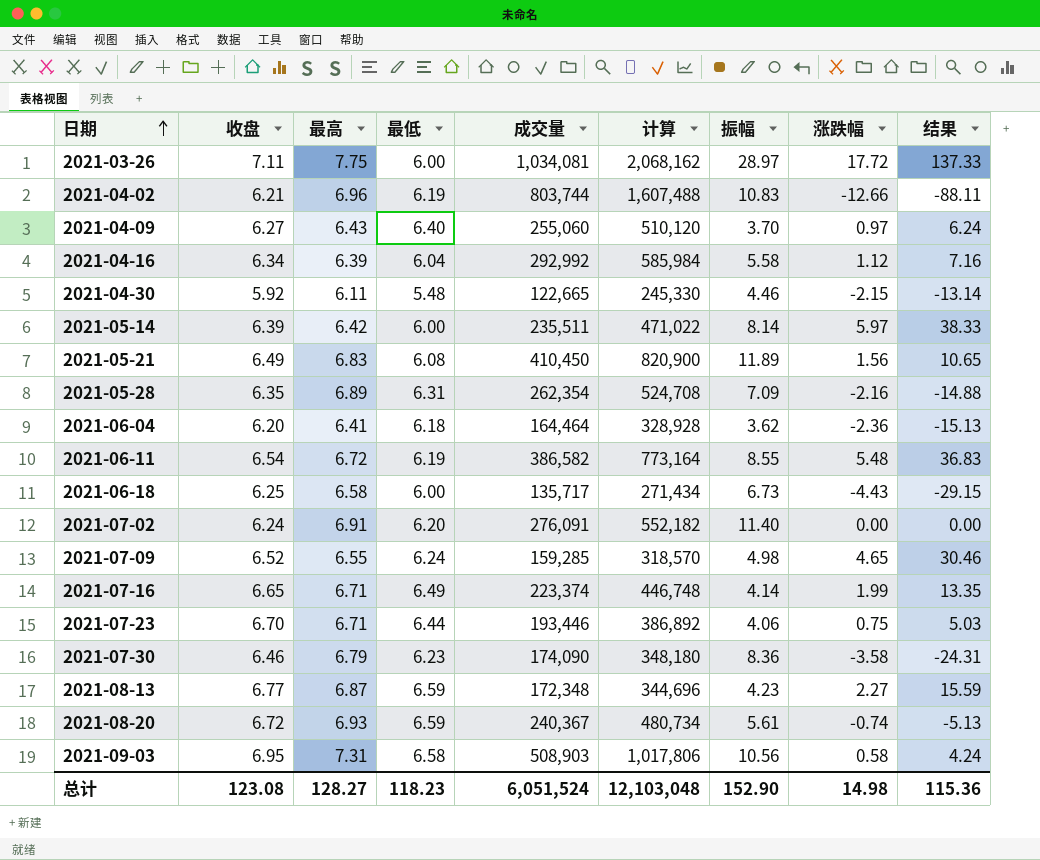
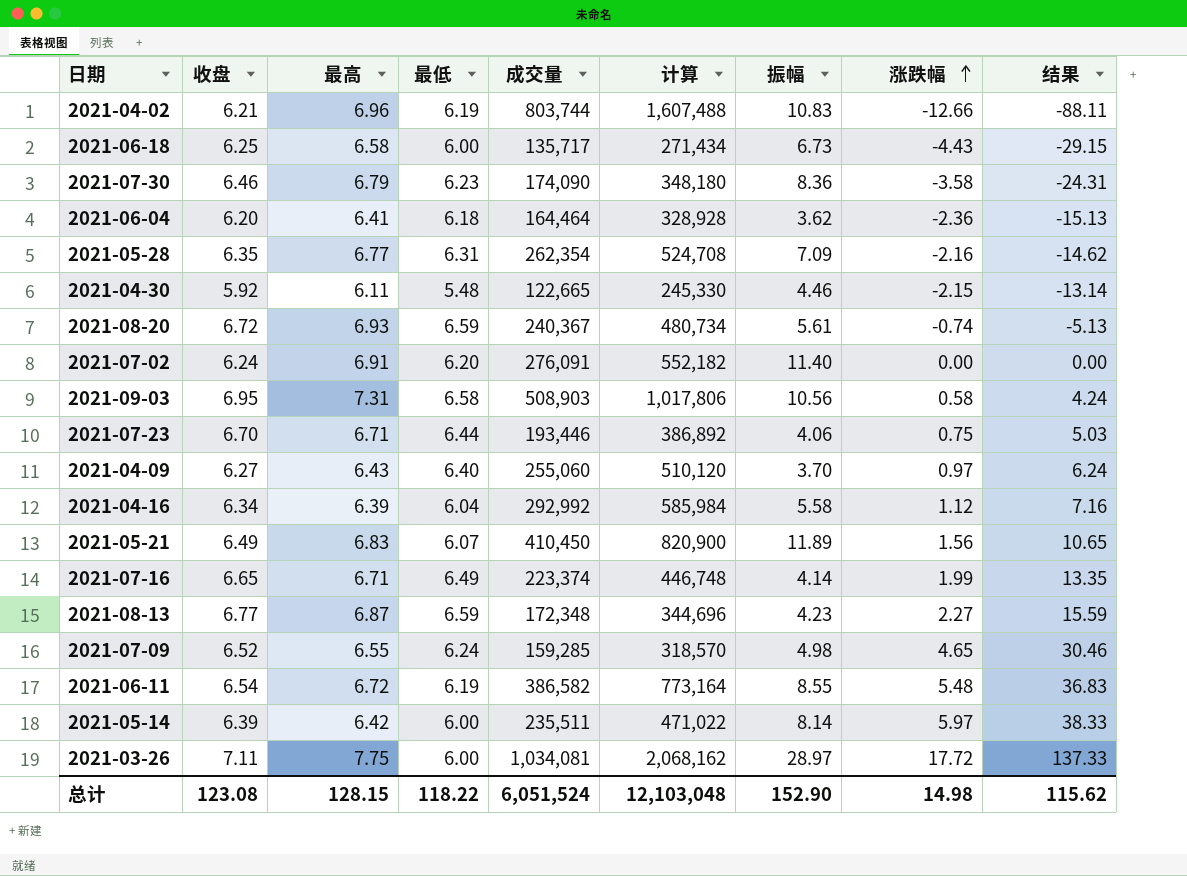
row order: 日期 ascending -> 涨跌幅 ascending
2021-05-28 | 最高: 6.89 -> 6.77
2021-05-28 | 结果: -14.88 -> -14.62
2021-05-21 | 最低: 6.08 -> 6.07
总计 | 最高: 128.27 -> 128.15
总计 | 最低: 118.23 -> 118.22
总计 | 结果: 115.36 -> 115.62

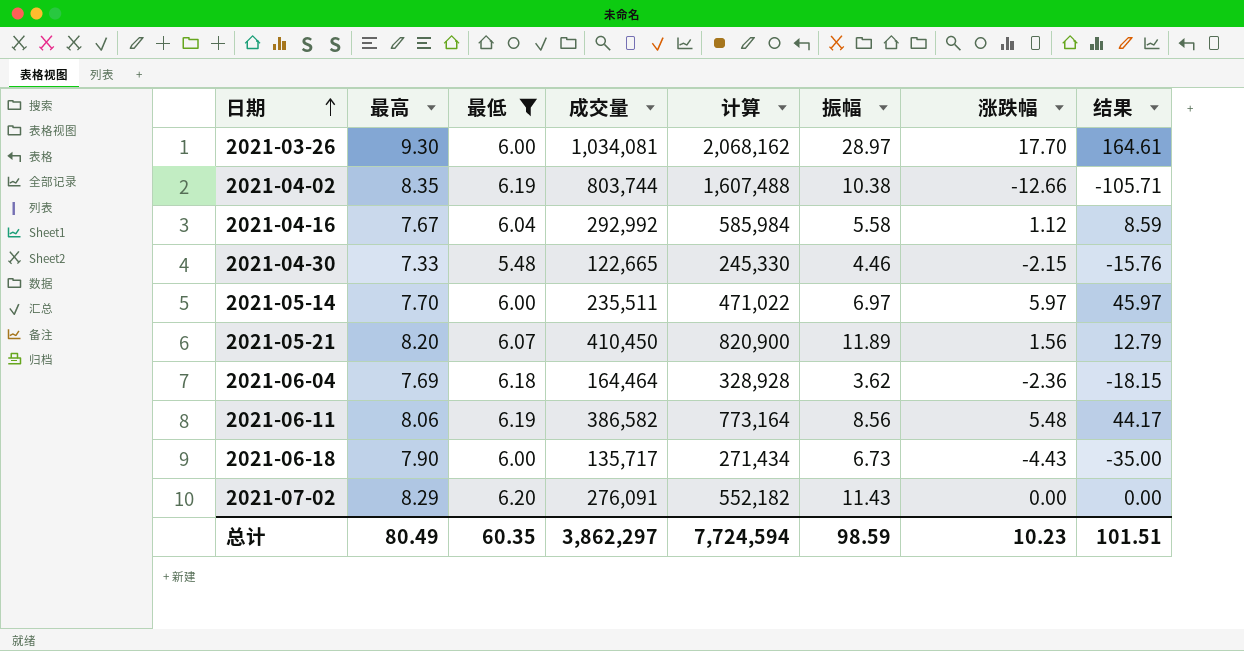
filter: none -> 最低 <= 6.20
row order: 涨跌幅 ascending -> 日期 ascending
column 收盘 | position: 2 -> none
2021-03-26 | 最高: 7.75 -> 9.30
2021-03-26 | 涨跌幅: 17.72 -> 17.70
2021-03-26 | 结果: 137.33 -> 164.61
2021-04-02 | 最高: 6.96 -> 8.35
2021-04-02 | 振幅: 10.83 -> 10.38
2021-04-02 | 结果: -88.11 -> -105.71
2021-04-16 | 最高: 6.39 -> 7.67
2021-04-16 | 结果: 7.16 -> 8.59
2021-04-30 | 最高: 6.11 -> 7.33
2021-04-30 | 结果: -13.14 -> -15.76
2021-05-14 | 最高: 6.42 -> 7.70
2021-05-14 | 振幅: 8.14 -> 6.97
2021-05-14 | 结果: 38.33 -> 45.97
2021-05-21 | 最高: 6.83 -> 8.20
2021-05-21 | 结果: 10.65 -> 12.79
2021-06-04 | 最高: 6.41 -> 7.69
2021-06-04 | 结果: -15.13 -> -18.15
2021-06-11 | 最高: 6.72 -> 8.06
2021-06-11 | 振幅: 8.55 -> 8.56
2021-06-11 | 结果: 36.83 -> 44.17
2021-06-18 | 最高: 6.58 -> 7.90
2021-06-18 | 结果: -29.15 -> -35.00
2021-07-02 | 最高: 6.91 -> 8.29
2021-07-02 | 振幅: 11.40 -> 11.43
总计 | 最高: 128.15 -> 80.49
总计 | 最低: 118.22 -> 60.35
总计 | 成交量: 6,051,524 -> 3,862,297
总计 | 计算: 12,103,048 -> 7,724,594
总计 | 振幅: 152.90 -> 98.59
总计 | 涨跌幅: 14.98 -> 10.23
总计 | 结果: 115.62 -> 101.51

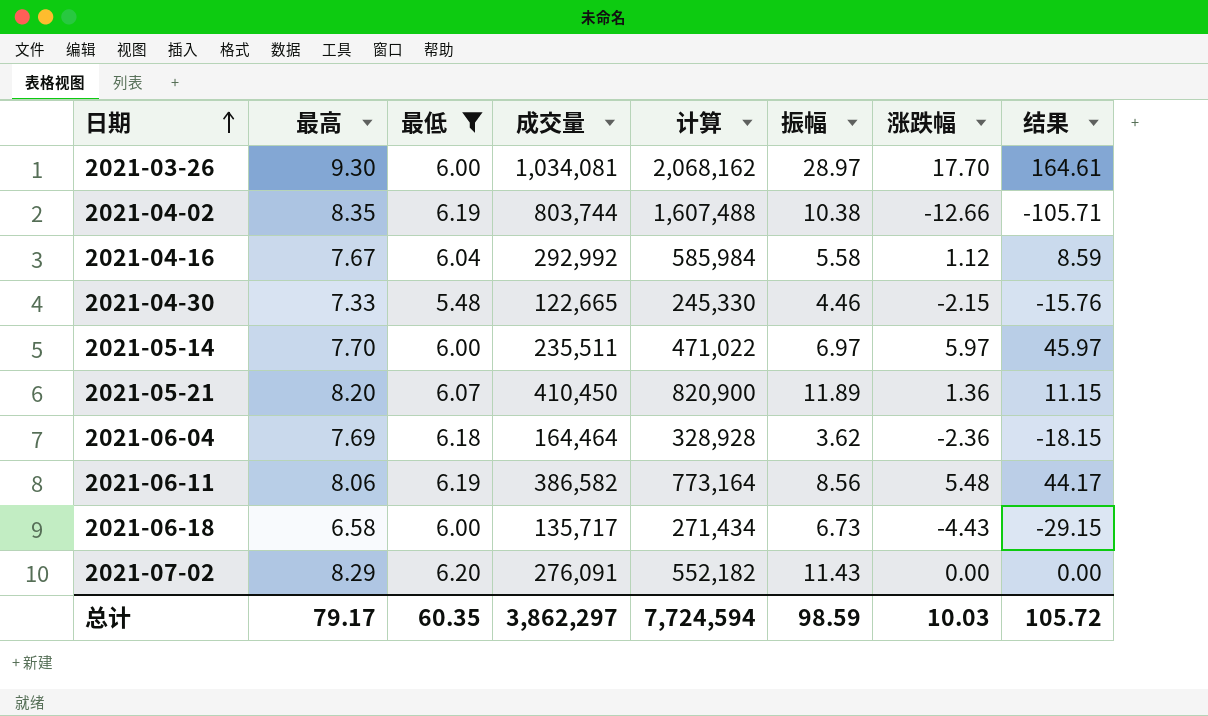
2021-05-21 | 涨跌幅: 1.56 -> 1.36
2021-05-21 | 结果: 12.79 -> 11.15
2021-06-18 | 最高: 7.90 -> 6.58
2021-06-18 | 结果: -35.00 -> -29.15
总计 | 最高: 80.49 -> 79.17
总计 | 涨跌幅: 10.23 -> 10.03
总计 | 结果: 101.51 -> 105.72

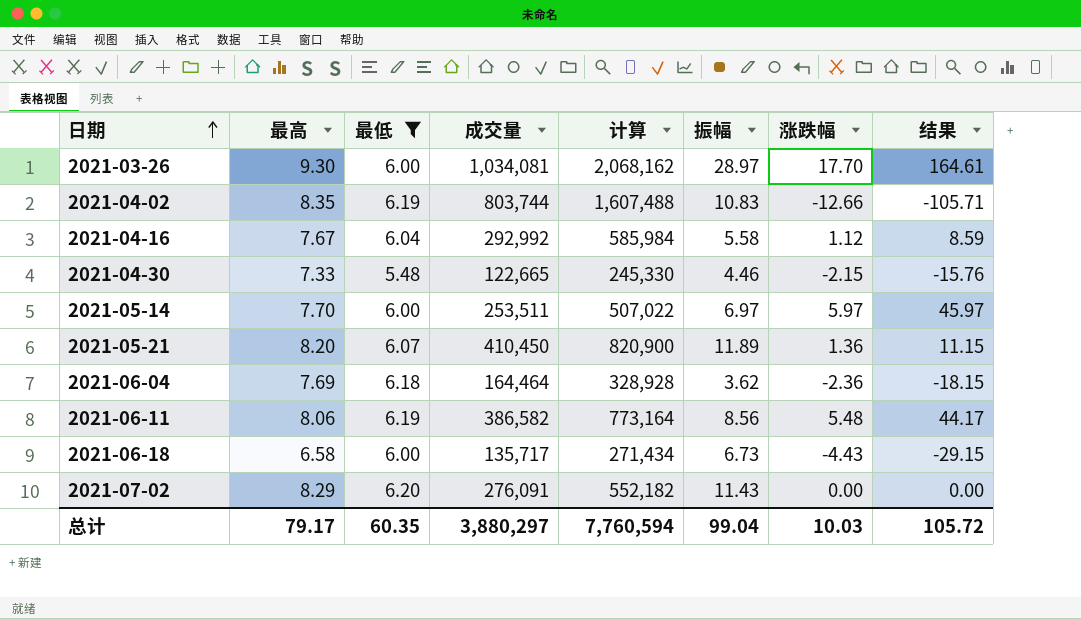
2021-04-02 | 振幅: 10.38 -> 10.83
2021-05-14 | 成交量: 235,511 -> 253,511
2021-05-14 | 计算: 471,022 -> 507,022
总计 | 成交量: 3,862,297 -> 3,880,297
总计 | 计算: 7,724,594 -> 7,760,594
总计 | 振幅: 98.59 -> 99.04

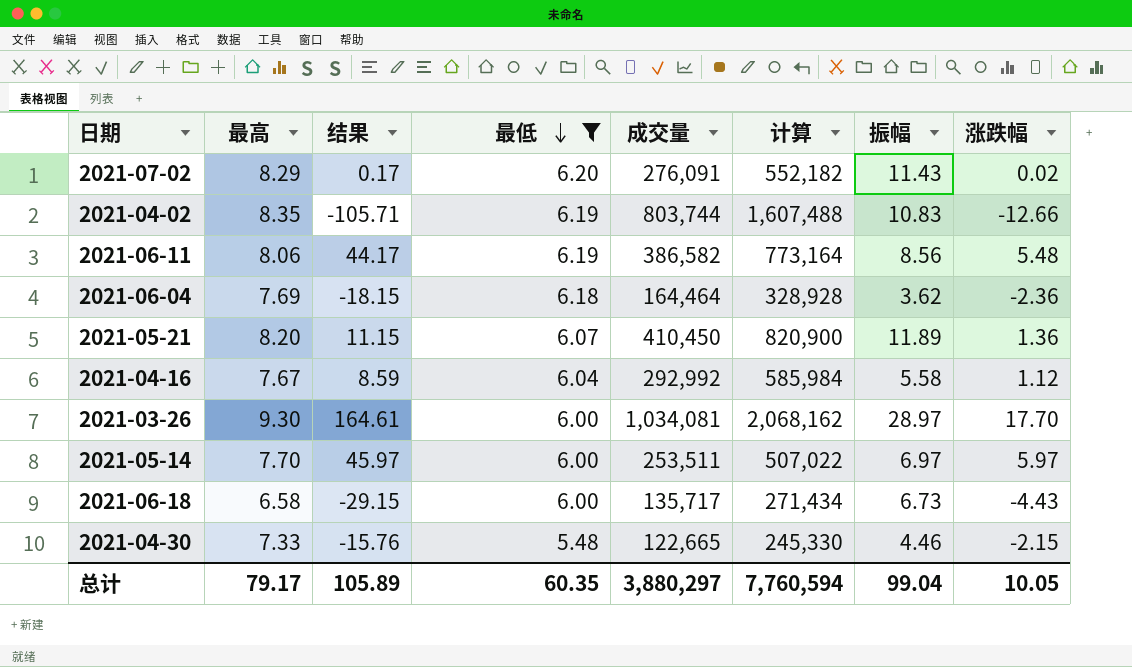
row order: 日期 ascending -> 最低 descending
column 结果 | position: 8 -> 3
2021-07-02 | 结果: 0.00 -> 0.17
2021-07-02 | 涨跌幅: 0.00 -> 0.02
总计 | 结果: 105.72 -> 105.89
总计 | 涨跌幅: 10.03 -> 10.05

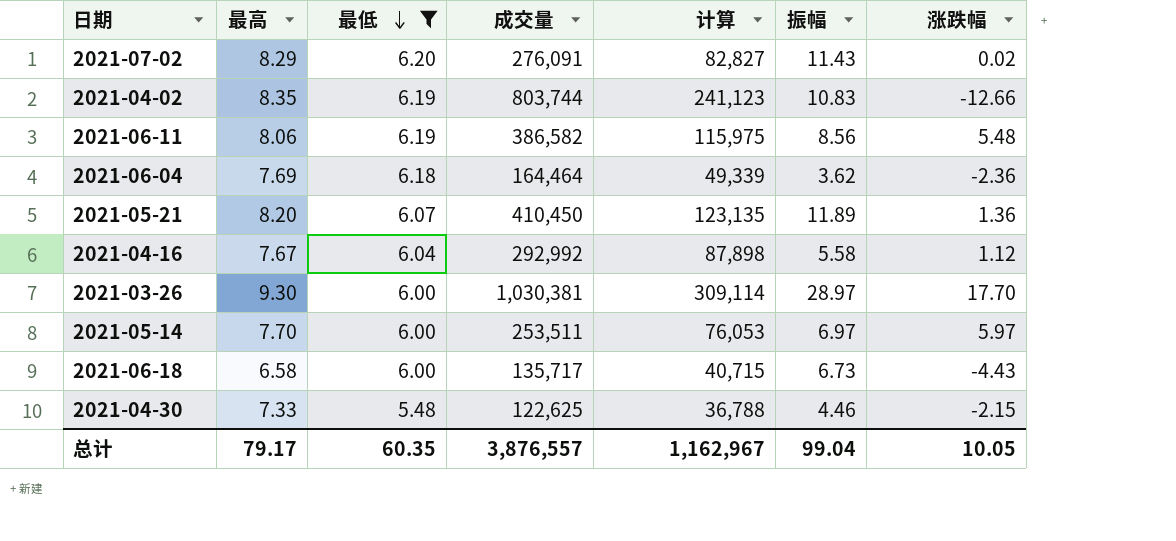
column 结果 | formula: [最高] * [涨跌幅] -> none
column 计算 | formula: [成交量] * 2 -> [成交量] * 0.3
2021-03-26 | 成交量: 1,034,081 -> 1,030,381
2021-04-30 | 成交量: 122,665 -> 122,625
总计 | 成交量: 3,880,297 -> 3,876,557
总计 | 计算: 7,760,594 -> 1,162,967

